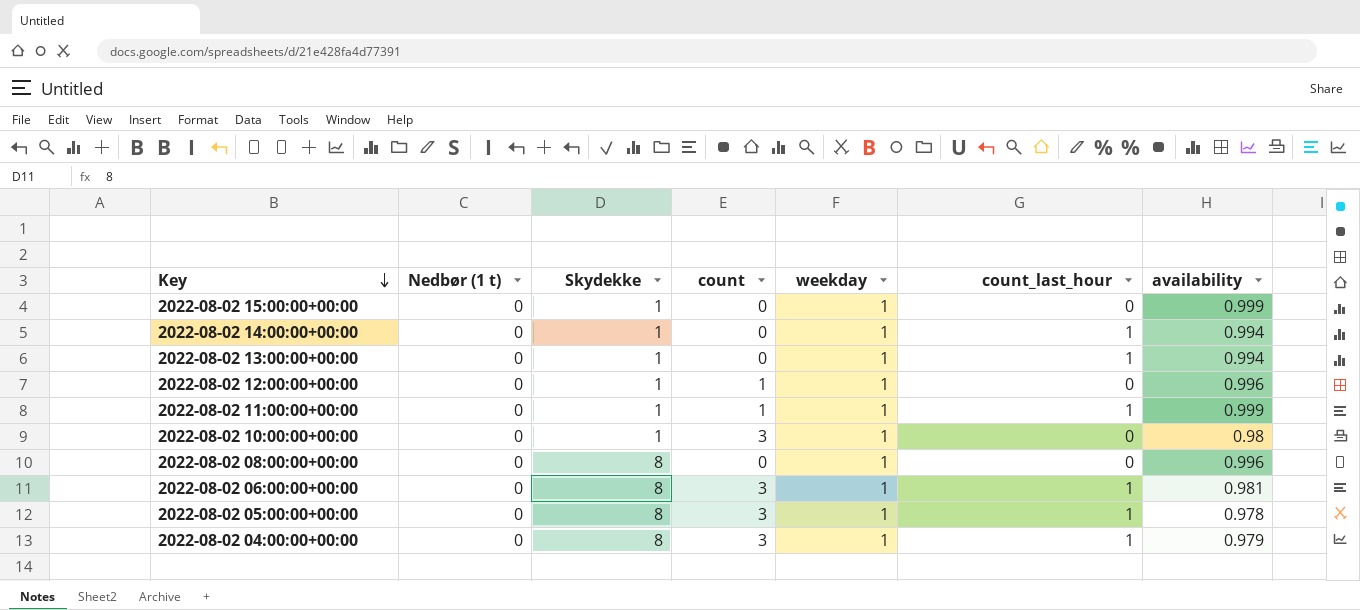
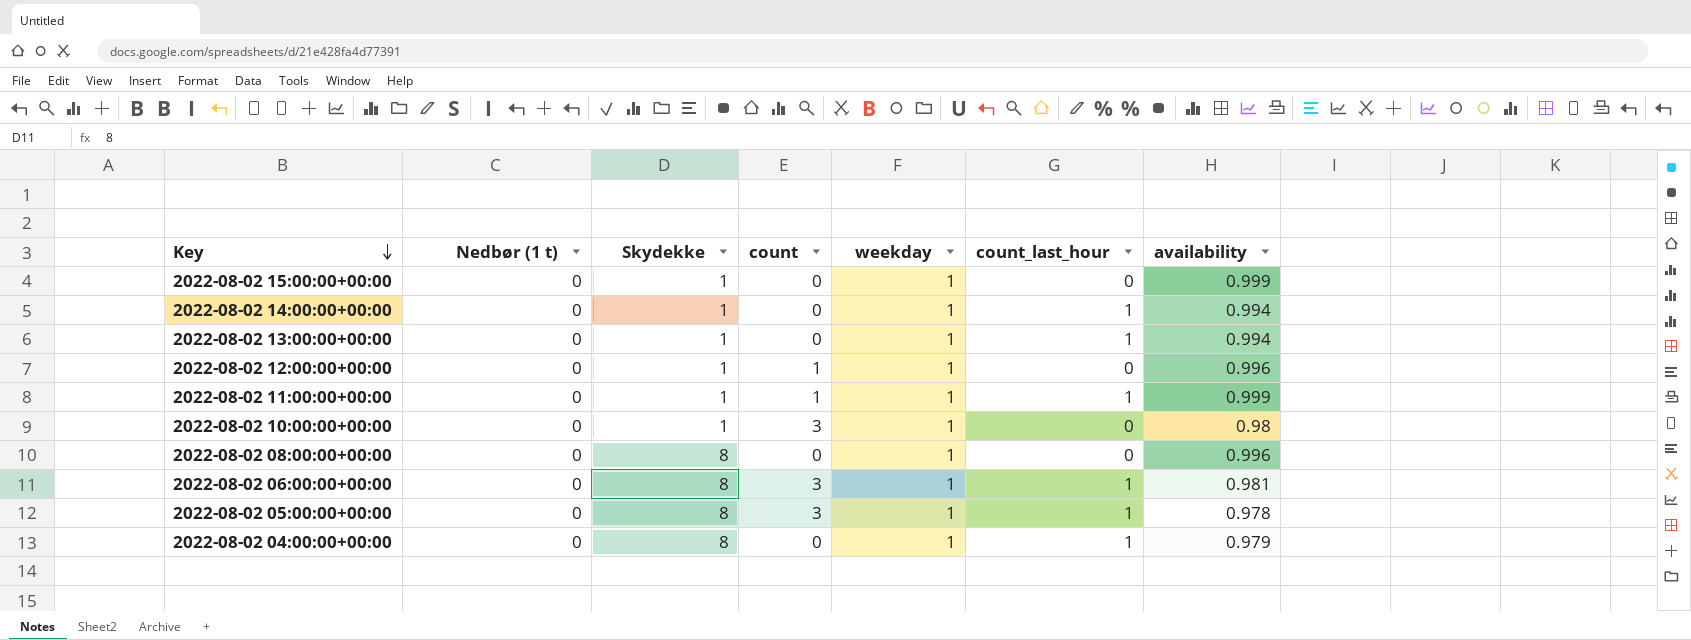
2022-08-02 04:00:00+00:00 | count: 3 -> 0

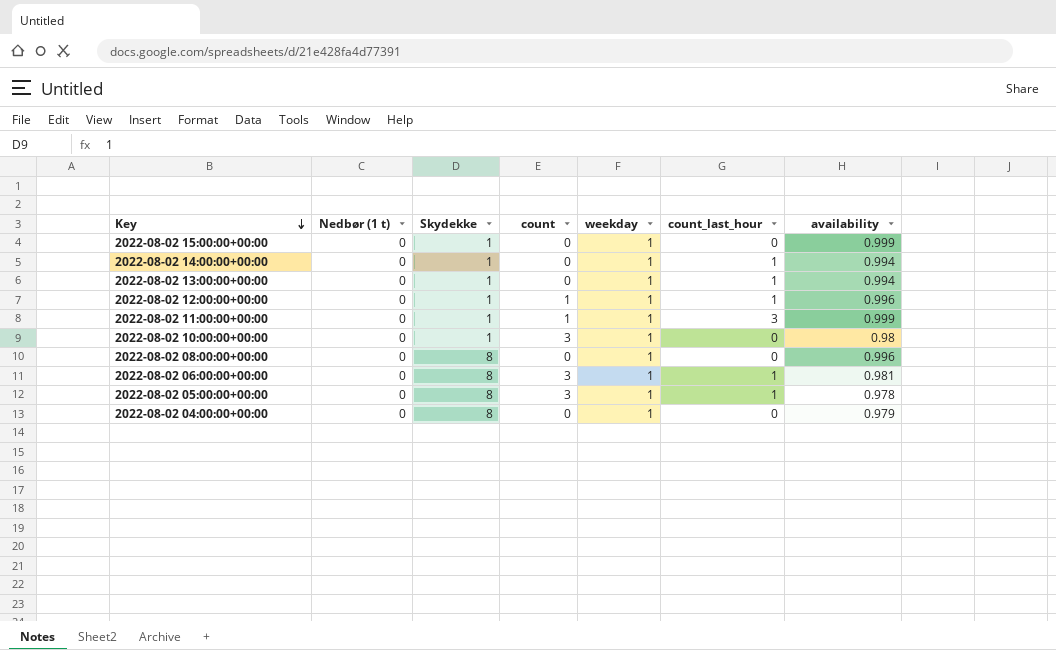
2022-08-02 12:00:00+00:00 | count_last_hour: 0 -> 1
2022-08-02 11:00:00+00:00 | count_last_hour: 1 -> 3
2022-08-02 04:00:00+00:00 | count_last_hour: 1 -> 0

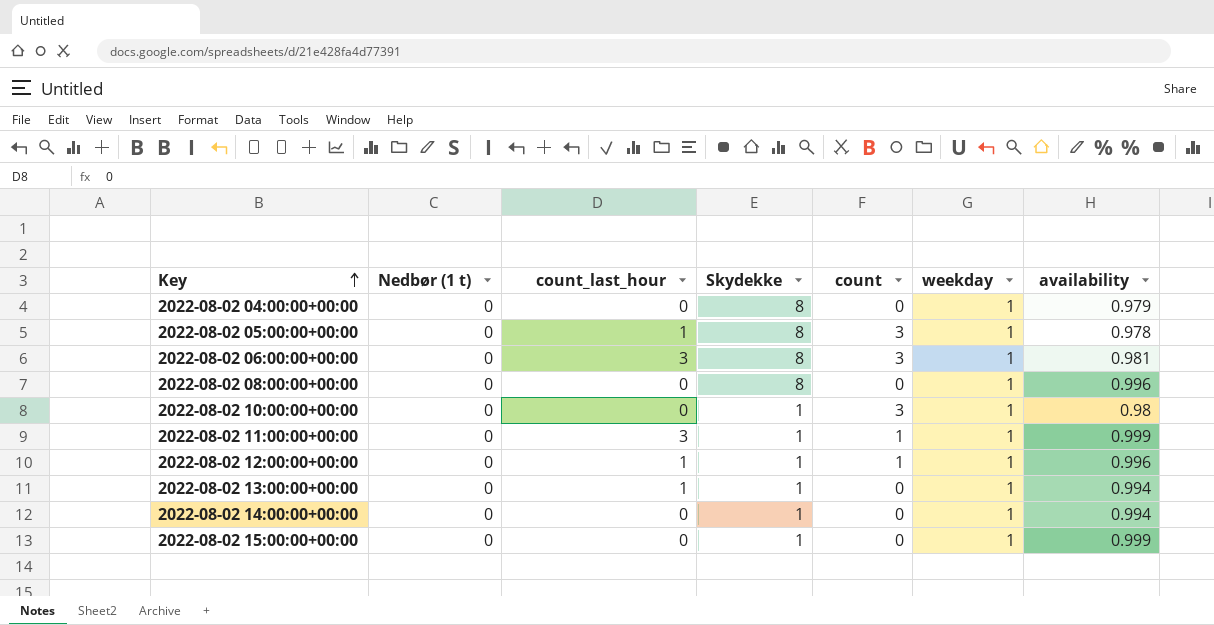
row order: Key descending -> Key ascending
column count_last_hour | position: 6 -> 3
2022-08-02 06:00:00+00:00 | count_last_hour: 1 -> 3
2022-08-02 14:00:00+00:00 | count_last_hour: 1 -> 0

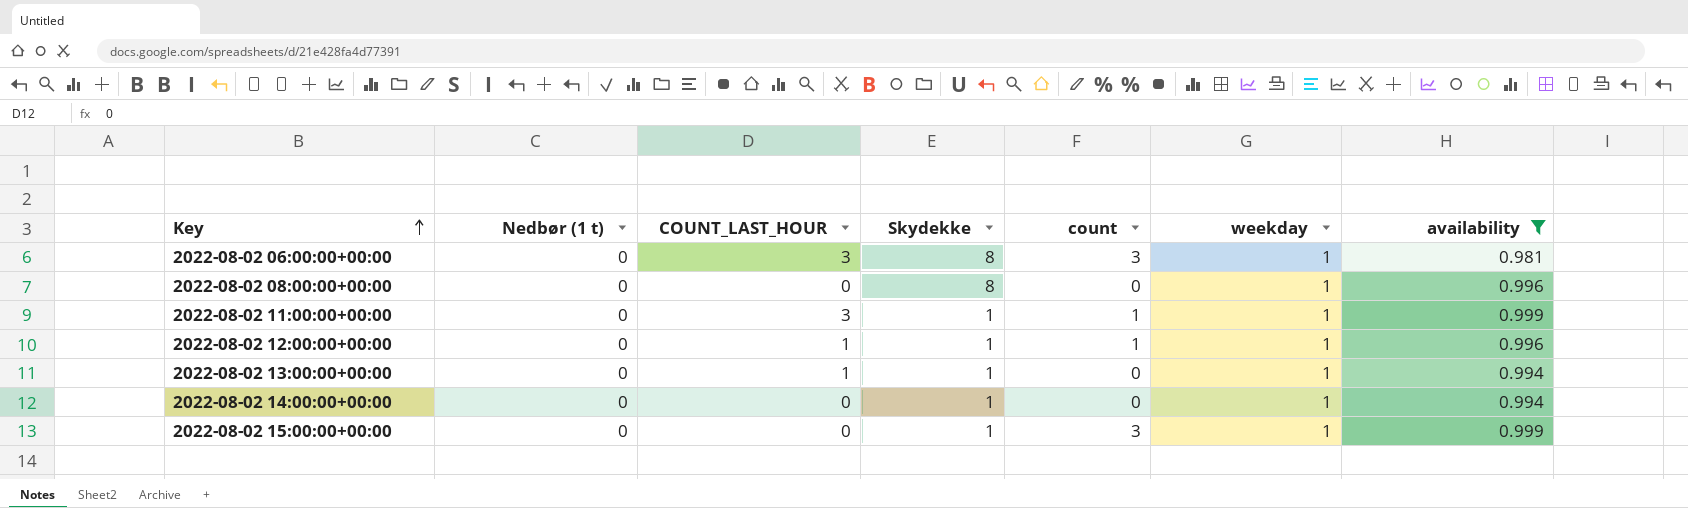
filter: none -> availability >= 0.981
column name: count_last_hour -> COUNT_LAST_HOUR
2022-08-02 15:00:00+00:00 | count: 0 -> 3

